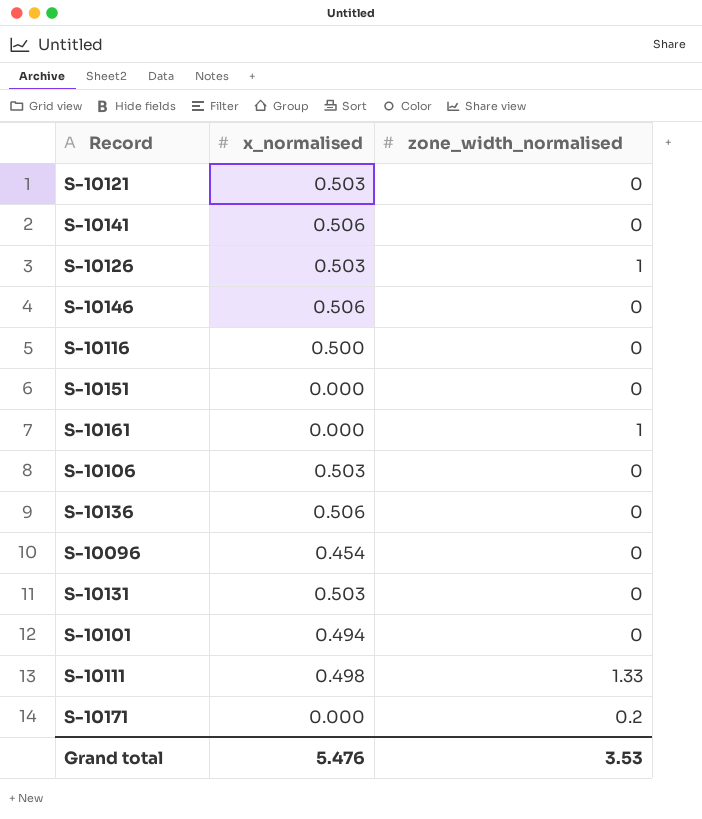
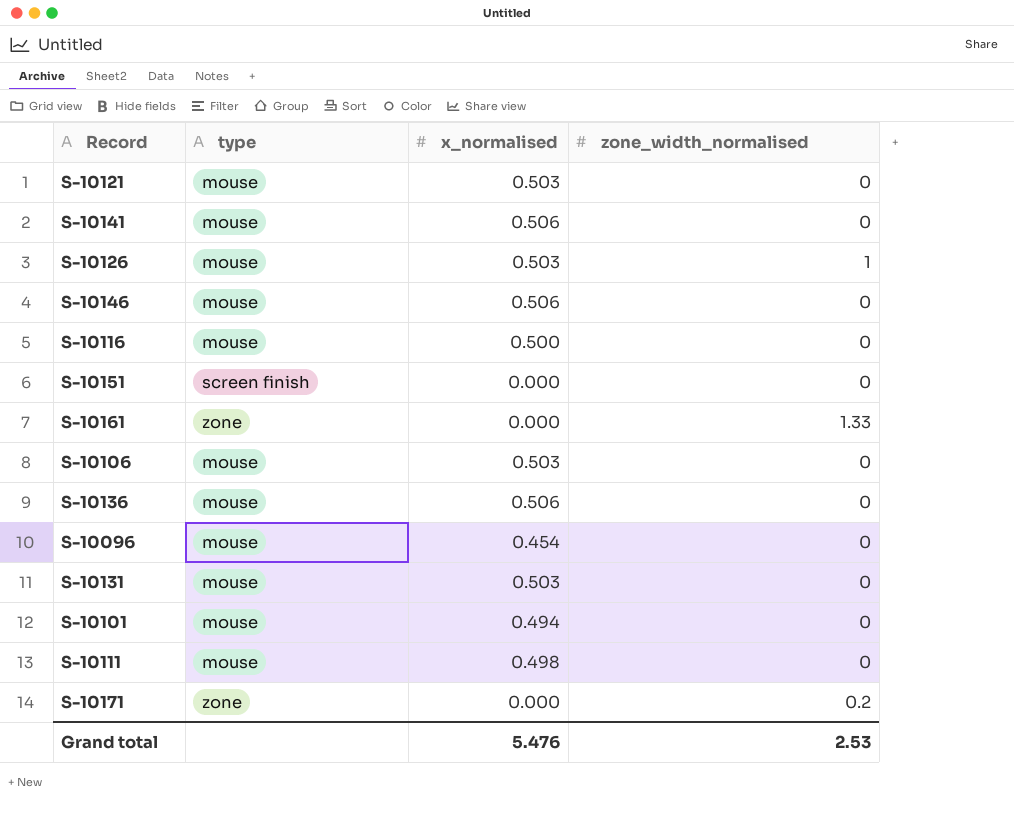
column type | position: none -> 2
S-10161 | zone_width_normalised: 1 -> 1.33
S-10111 | zone_width_normalised: 1.33 -> 0
Grand total | zone_width_normalised: 3.53 -> 2.53

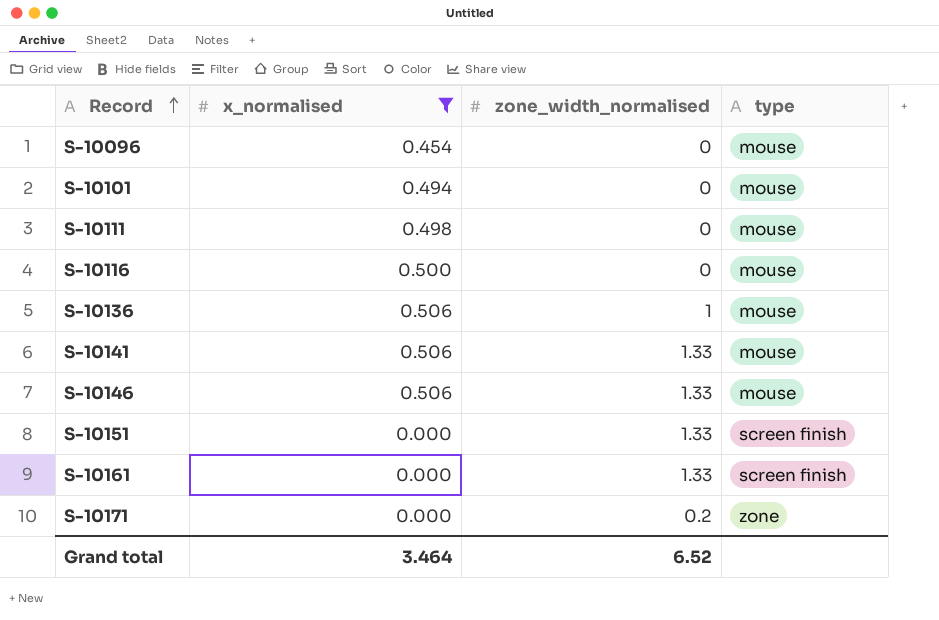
filter: none -> x_normalised != 0.503
row order: none -> Record ascending
column type | position: 2 -> 4
S-10136 | zone_width_normalised: 0 -> 1
S-10141 | zone_width_normalised: 0 -> 1.33
S-10146 | zone_width_normalised: 0 -> 1.33
S-10151 | zone_width_normalised: 0 -> 1.33
S-10161 | type: zone -> screen finish
Grand total | x_normalised: 5.476 -> 3.464
Grand total | zone_width_normalised: 2.53 -> 6.52

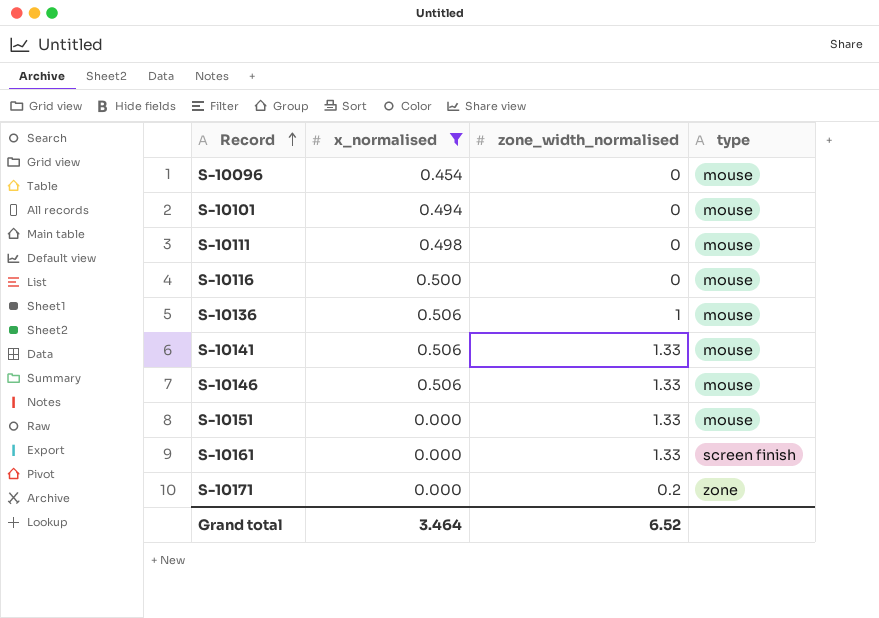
S-10151 | type: screen finish -> mouse

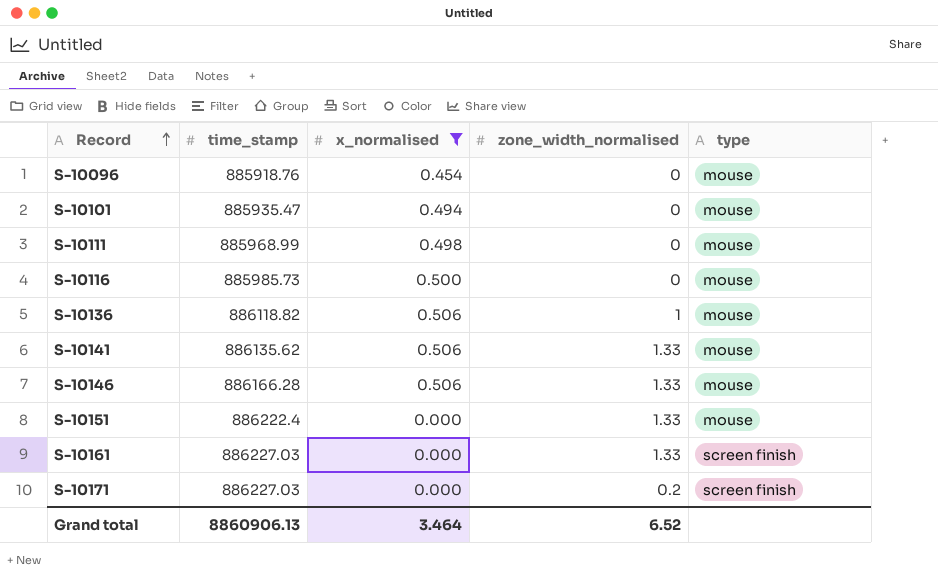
column time_stamp | position: none -> 2
S-10171 | type: zone -> screen finish

